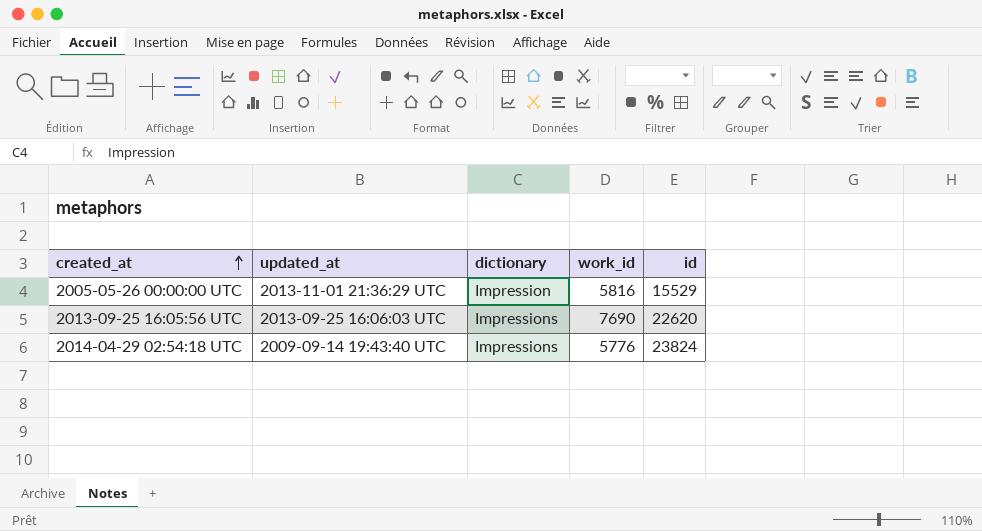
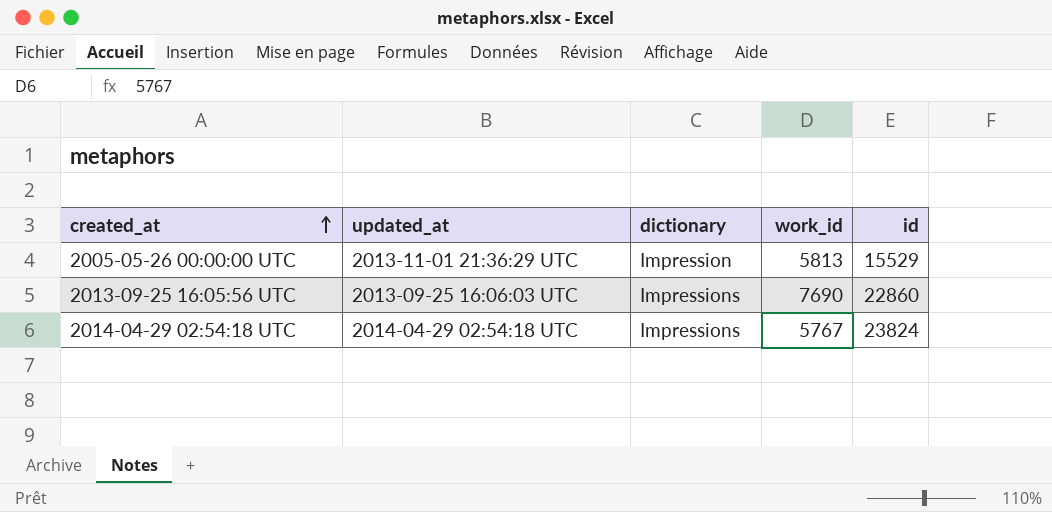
2005-05-26 00:00:00 UTC | work_id: 5816 -> 5813
2013-09-25 16:05:56 UTC | id: 22620 -> 22860
2014-04-29 02:54:18 UTC | updated_at: 2009-09-14 19:43:40 UTC -> 2014-04-29 02:54:18 UTC
2014-04-29 02:54:18 UTC | work_id: 5776 -> 5767

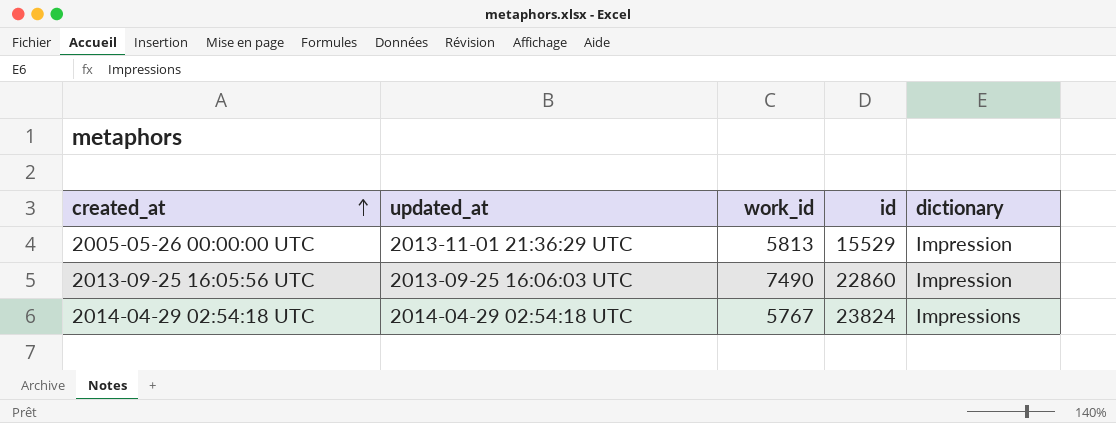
column dictionary | position: 3 -> 5
2013-09-25 16:05:56 UTC | work_id: 7690 -> 7490
2013-09-25 16:05:56 UTC | dictionary: Impressions -> Impression

